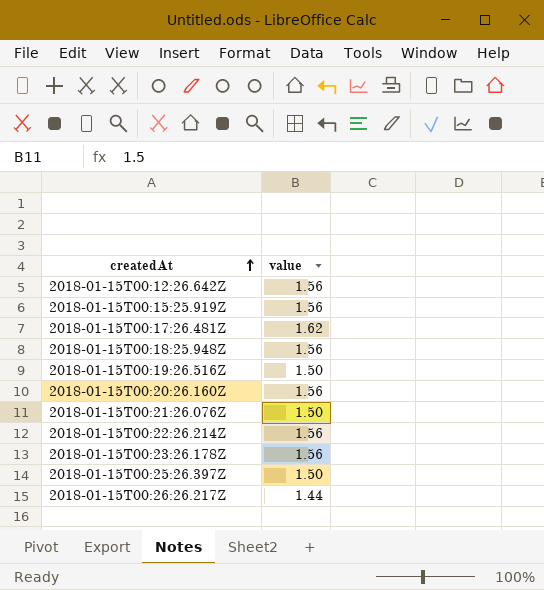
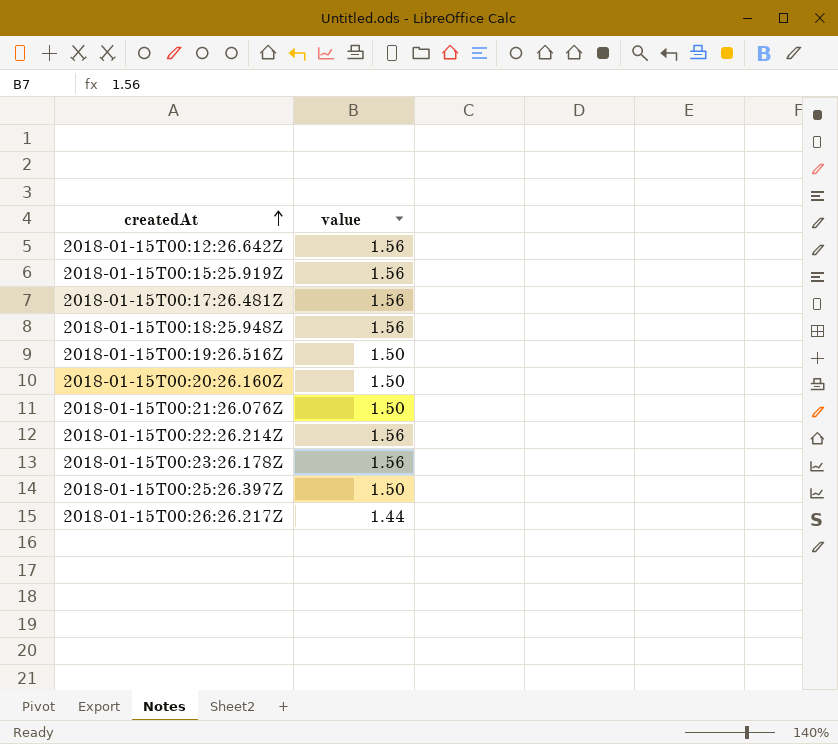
2018-01-15T00:17:26.481Z | value: 1.62 -> 1.56
2018-01-15T00:20:26.160Z | value: 1.56 -> 1.50

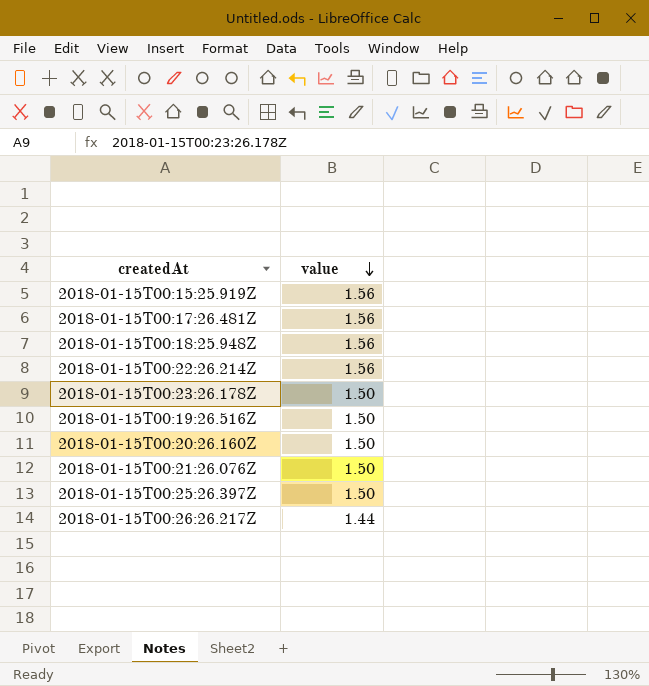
row order: createdAt ascending -> value descending
row 2018-01-15T00:12:26.642Z: 1.56 -> none
2018-01-15T00:23:26.178Z | value: 1.56 -> 1.50

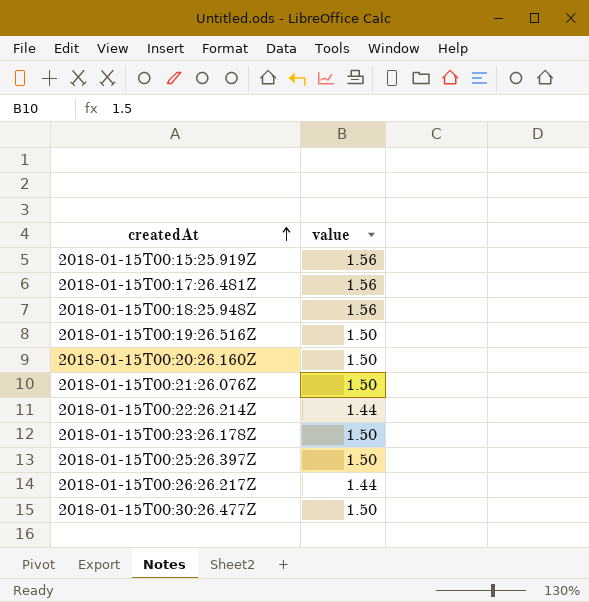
row order: value descending -> createdAt ascending
2018-01-15T00:22:26.214Z | value: 1.56 -> 1.44
row 2018-01-15T00:30:26.477Z: none -> 1.50

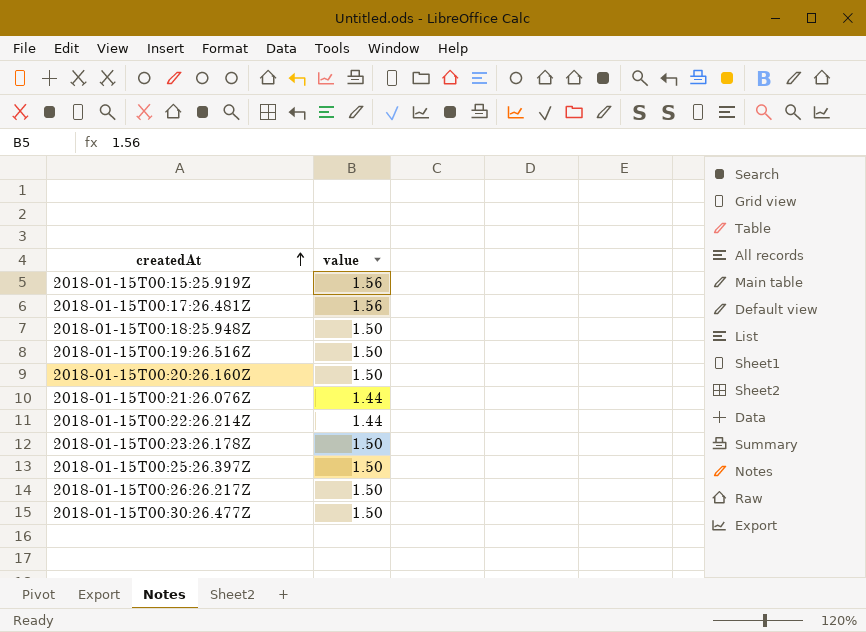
2018-01-15T00:18:25.948Z | value: 1.56 -> 1.50
2018-01-15T00:21:26.076Z | value: 1.50 -> 1.44
2018-01-15T00:26:26.217Z | value: 1.44 -> 1.50

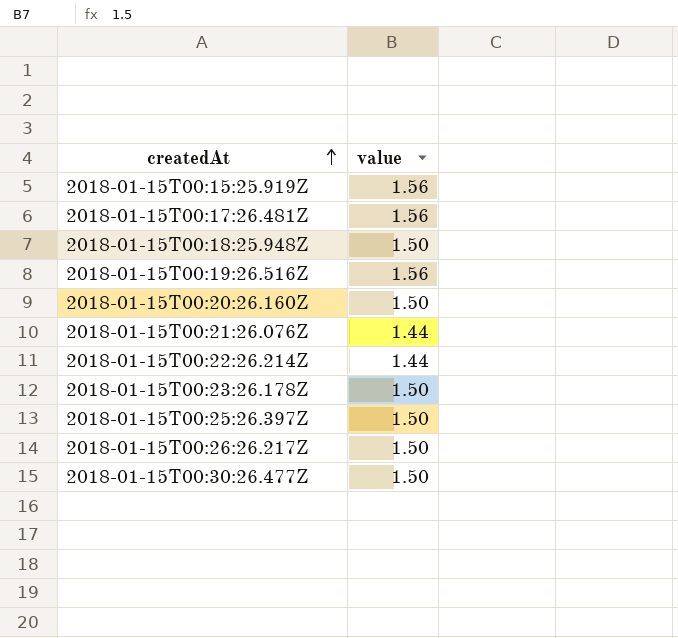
2018-01-15T00:19:26.516Z | value: 1.50 -> 1.56

